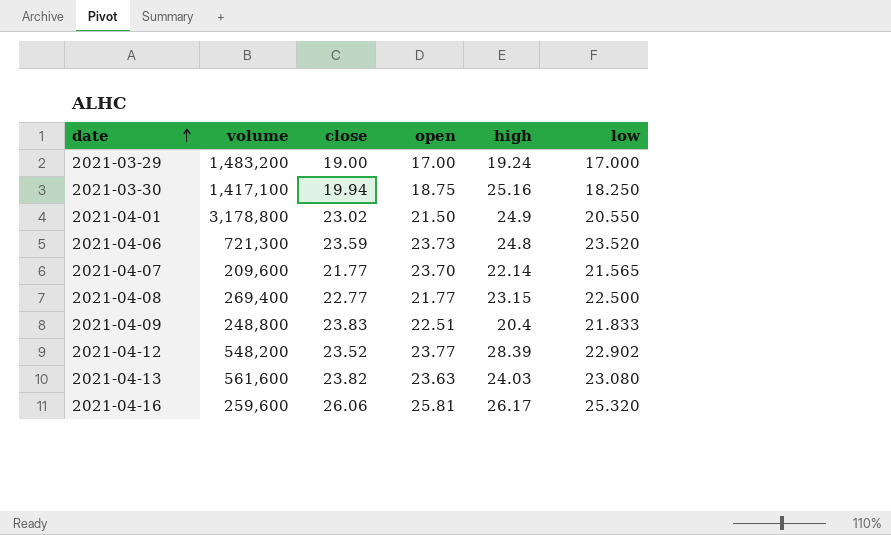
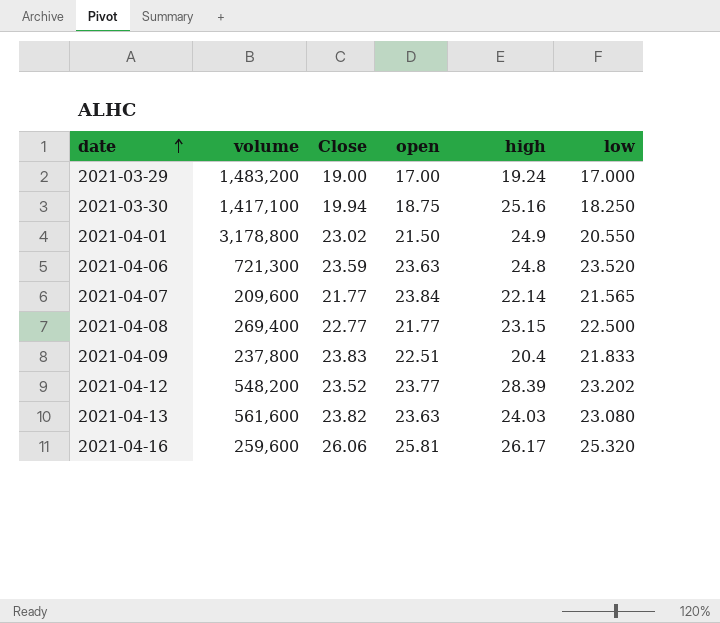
column name: close -> Close
2021-04-06 | open: 23.73 -> 23.63
2021-04-07 | open: 23.70 -> 23.84
2021-04-09 | volume: 248,800 -> 237,800
2021-04-12 | low: 22.902 -> 23.202

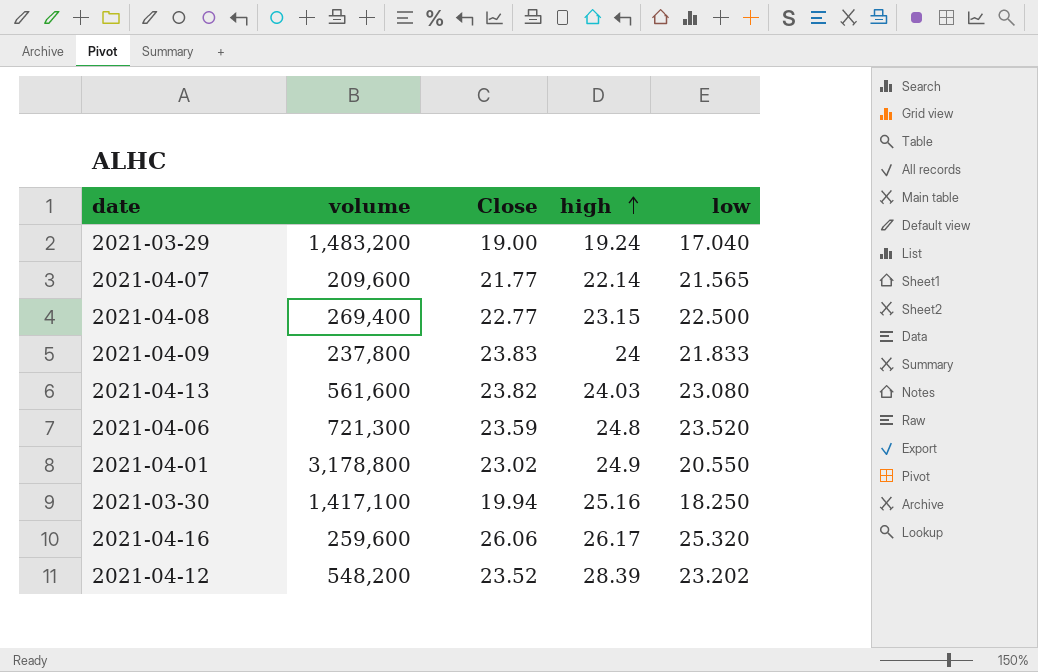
row order: date ascending -> high ascending
column open | position: 4 -> none
2021-03-29 | low: 17.000 -> 17.040
2021-04-09 | high: 20.4 -> 24

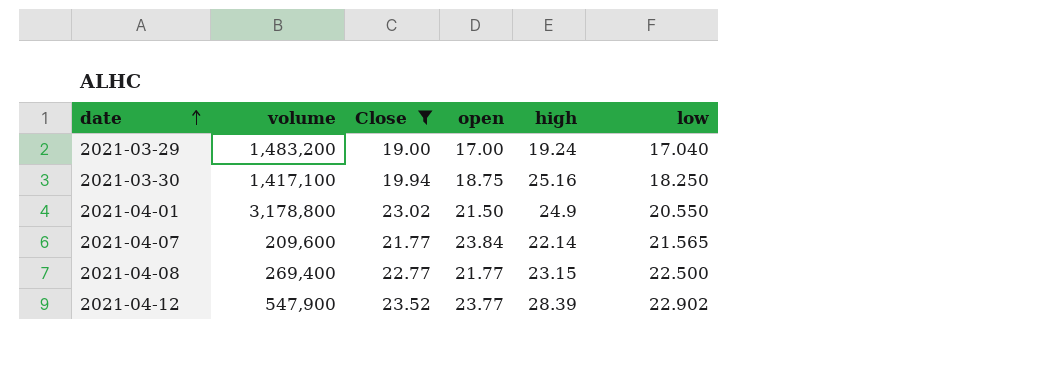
filter: none -> Close <= 23.52
row order: high ascending -> date ascending
column open | position: none -> 4
2021-04-12 | volume: 548,200 -> 547,900
2021-04-12 | low: 23.202 -> 22.902

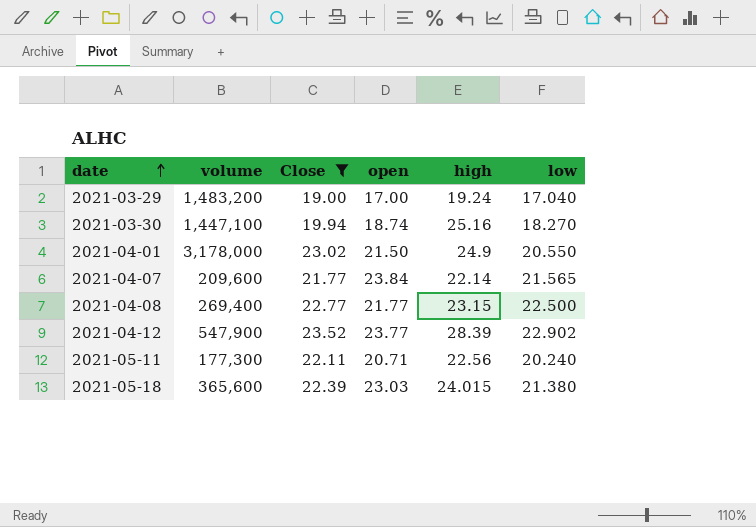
2021-03-30 | volume: 1,417,100 -> 1,447,100
2021-03-30 | open: 18.75 -> 18.74
2021-03-30 | low: 18.250 -> 18.270
2021-04-01 | volume: 3,178,800 -> 3,178,000
row 2021-05-11: none -> 177,300 | 22.11 | 20.71 | 22.56 | 20.240
row 2021-05-18: none -> 365,600 | 22.39 | 23.03 | 24.015 | 21.380

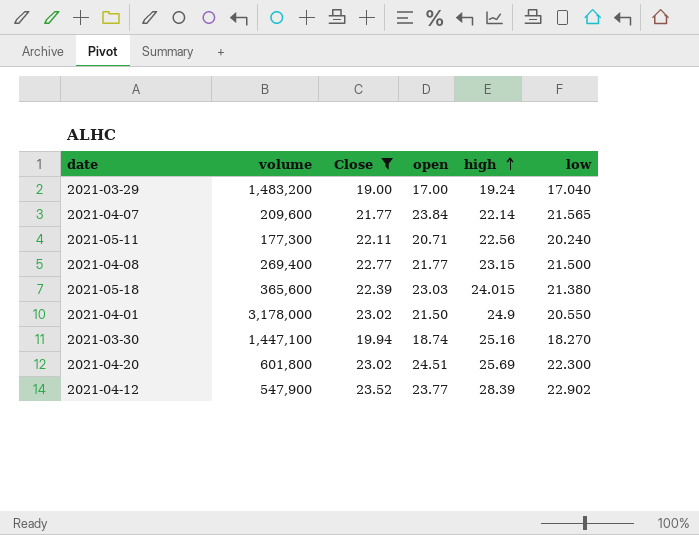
row order: date ascending -> high ascending
2021-04-08 | low: 22.500 -> 21.500
row 2021-04-20: none -> 601,800 | 23.02 | 24.51 | 25.69 | 22.300

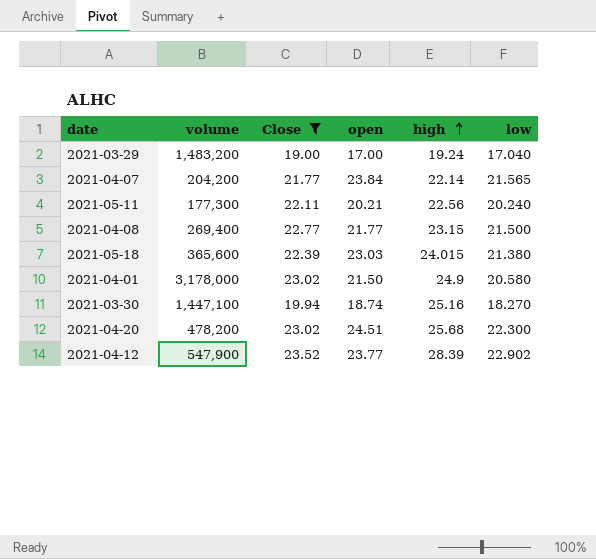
2021-04-07 | volume: 209,600 -> 204,200
2021-05-11 | open: 20.71 -> 20.21
2021-04-01 | low: 20.550 -> 20.580
2021-04-20 | volume: 601,800 -> 478,200
2021-04-20 | high: 25.69 -> 25.68

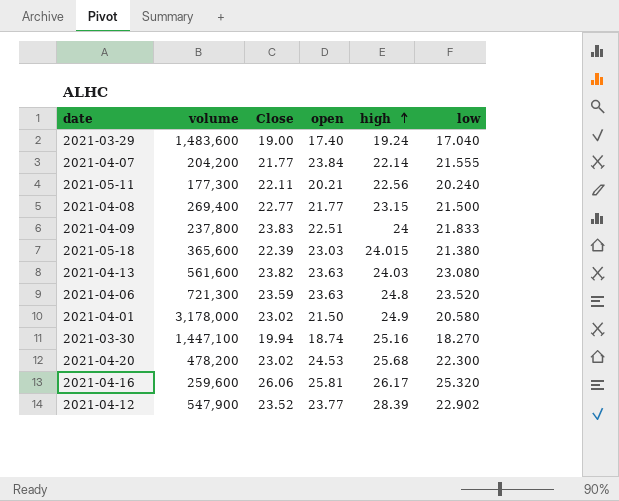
filter: Close <= 23.52 -> none
2021-03-29 | volume: 1,483,200 -> 1,483,600
2021-03-29 | open: 17.00 -> 17.40
2021-04-07 | low: 21.565 -> 21.555
2021-04-20 | open: 24.51 -> 24.53

